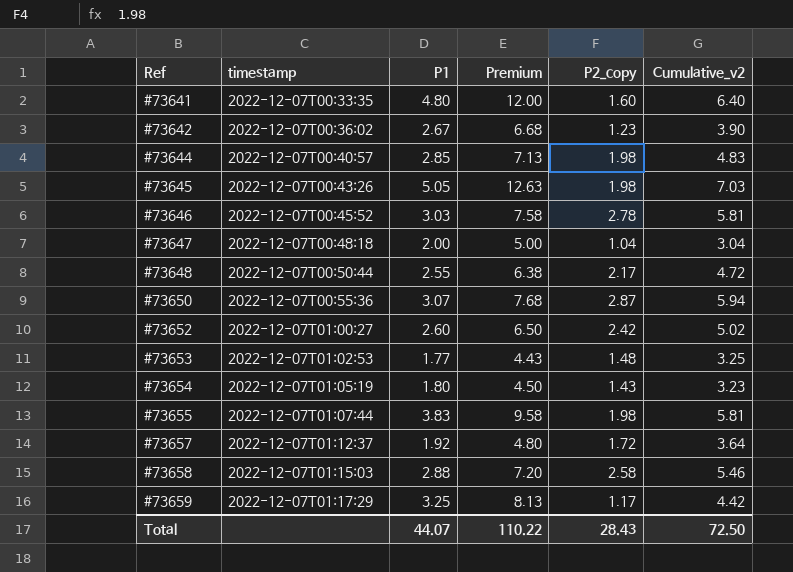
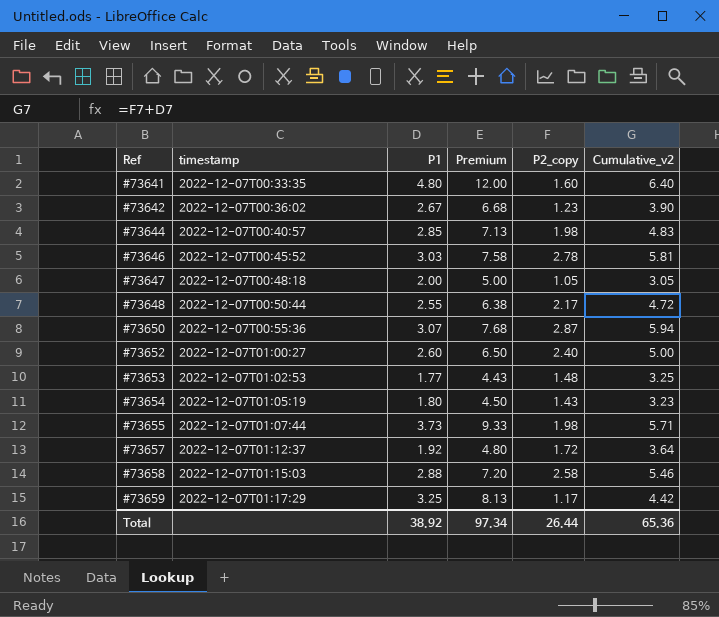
row #73645: 2022-12-07T00:43:26 | 5.05 | 12.63 | 1.98 | 7.03 -> none
#73647 | P2_copy: 1.04 -> 1.05
#73647 | Cumulative_v2: 3.04 -> 3.05
#73652 | P2_copy: 2.42 -> 2.40
#73652 | Cumulative_v2: 5.02 -> 5.00
#73655 | P1: 3.83 -> 3.73
#73655 | Premium: 9.58 -> 9.33
#73655 | Cumulative_v2: 5.81 -> 5.71
Total | P1: 44.07 -> 38.92
Total | Premium: 110.22 -> 97.34
Total | P2_copy: 28.43 -> 26.44
Total | Cumulative_v2: 72.50 -> 65.36

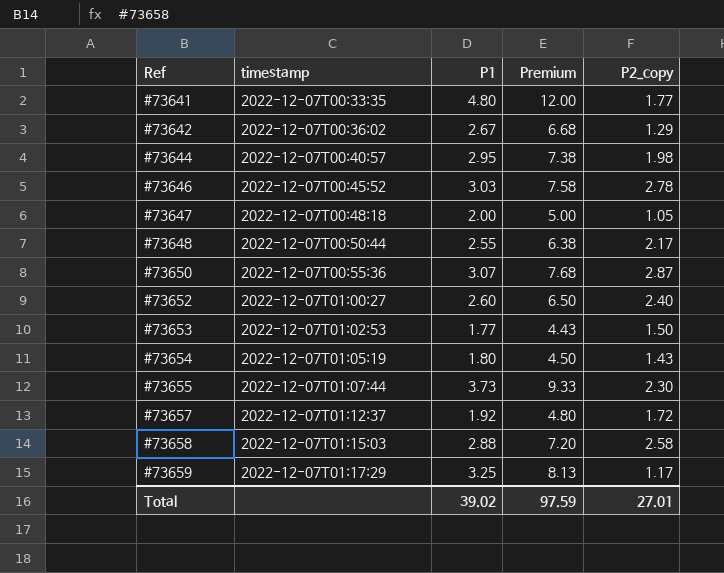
column Cumulative_v2 | formula: [P1] + [P2_copy] -> none
#73641 | P2_copy: 1.60 -> 1.77
#73642 | P2_copy: 1.23 -> 1.29
#73644 | P1: 2.85 -> 2.95
#73644 | Premium: 7.13 -> 7.38
#73653 | P2_copy: 1.48 -> 1.50
#73655 | P2_copy: 1.98 -> 2.30
Total | P1: 38.92 -> 39.02
Total | Premium: 97.34 -> 97.59
Total | P2_copy: 26.44 -> 27.01

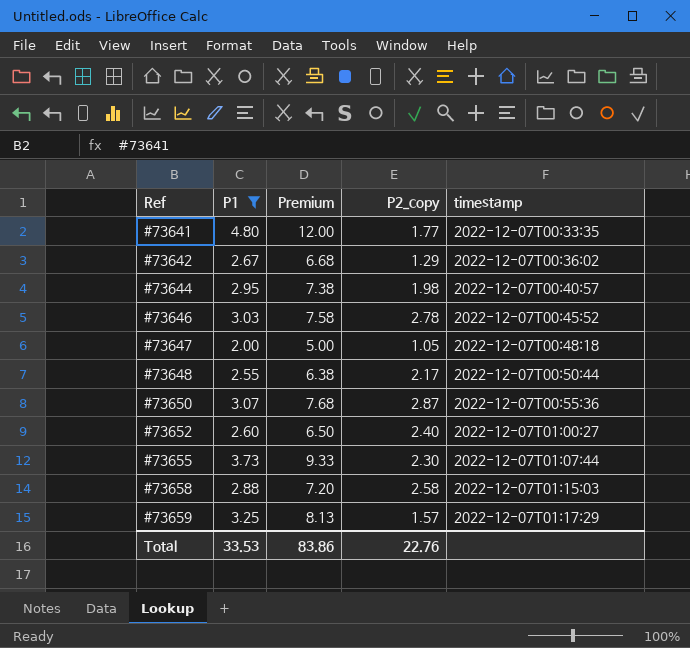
filter: none -> P1 >= 2.00
column timestamp | position: 2 -> 5
#73659 | P2_copy: 1.17 -> 1.57
Total | P1: 39.02 -> 33.53
Total | Premium: 97.59 -> 83.86
Total | P2_copy: 27.01 -> 22.76

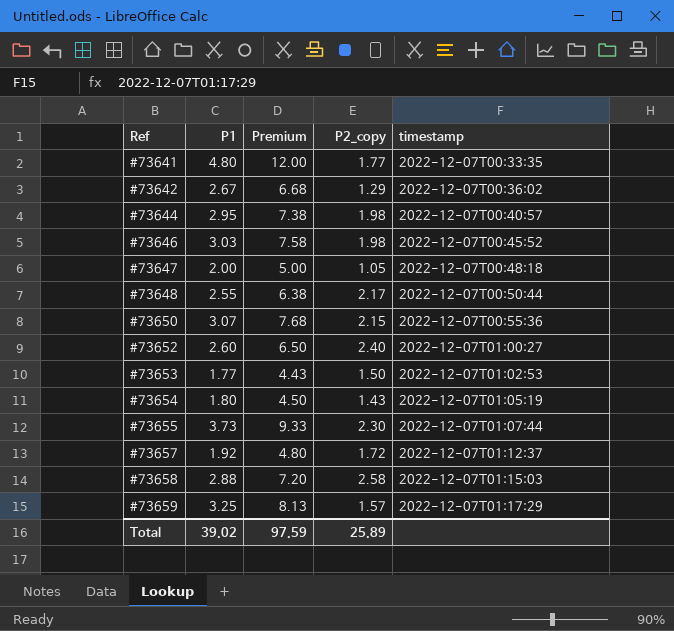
filter: P1 >= 2.00 -> none
#73646 | P2_copy: 2.78 -> 1.98
#73650 | P2_copy: 2.87 -> 2.15
Total | P1: 33.53 -> 39.02
Total | Premium: 83.86 -> 97.59
Total | P2_copy: 22.76 -> 25.89

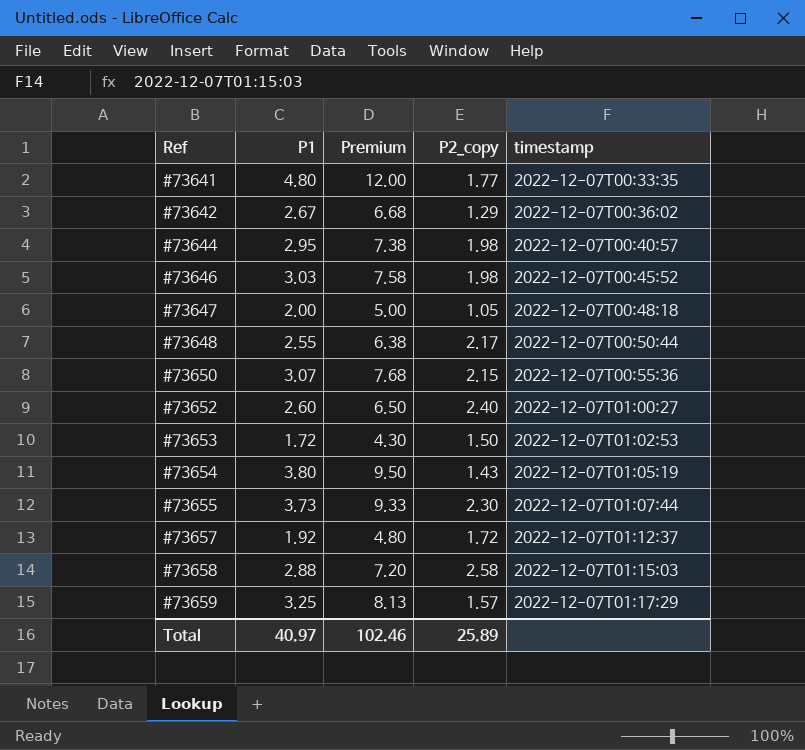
#73653 | P1: 1.77 -> 1.72
#73653 | Premium: 4.43 -> 4.30
#73654 | P1: 1.80 -> 3.80
#73654 | Premium: 4.50 -> 9.50
Total | P1: 39.02 -> 40.97
Total | Premium: 97.59 -> 102.46

